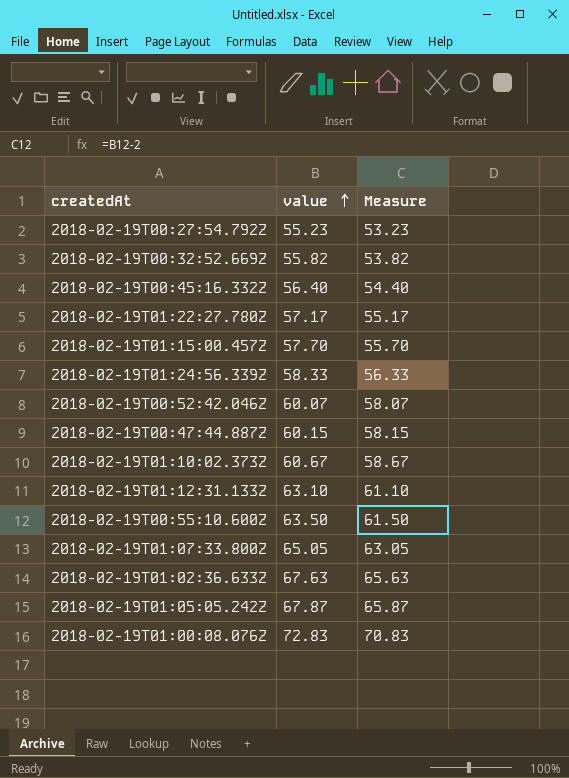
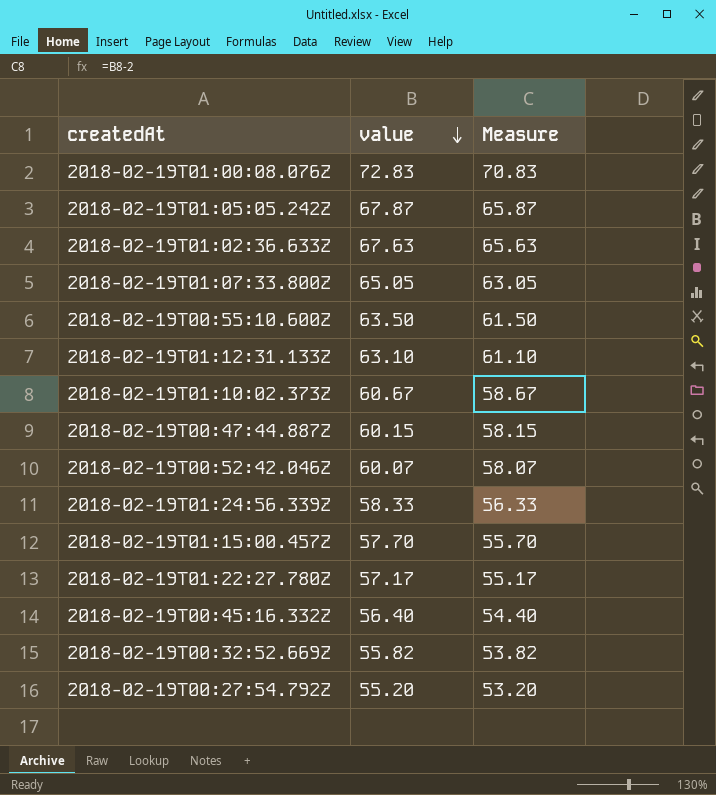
row order: value ascending -> value descending
2018-02-19T00:27:54.792Z | value: 55.23 -> 55.20
2018-02-19T00:27:54.792Z | Measure: 53.23 -> 53.20

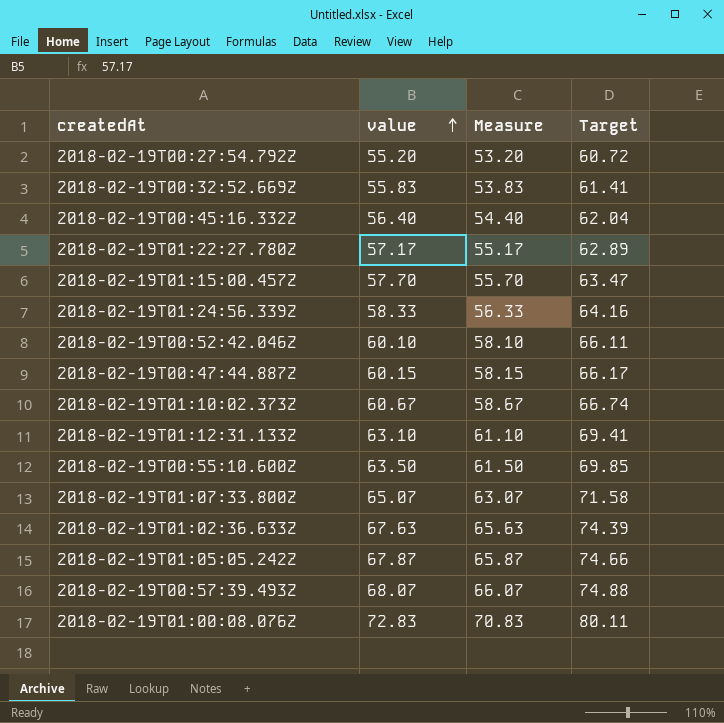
row order: value descending -> value ascending
column Target | formula: none -> [value] * 1.1
2018-02-19T00:32:52.669Z | value: 55.82 -> 55.83
2018-02-19T00:32:52.669Z | Measure: 53.82 -> 53.83
2018-02-19T00:52:42.046Z | value: 60.07 -> 60.10
2018-02-19T00:52:42.046Z | Measure: 58.07 -> 58.10
2018-02-19T01:07:33.800Z | value: 65.05 -> 65.07
2018-02-19T01:07:33.800Z | Measure: 63.05 -> 63.07
row 2018-02-19T00:57:39.493Z: none -> 68.07 | 66.07 | 74.88

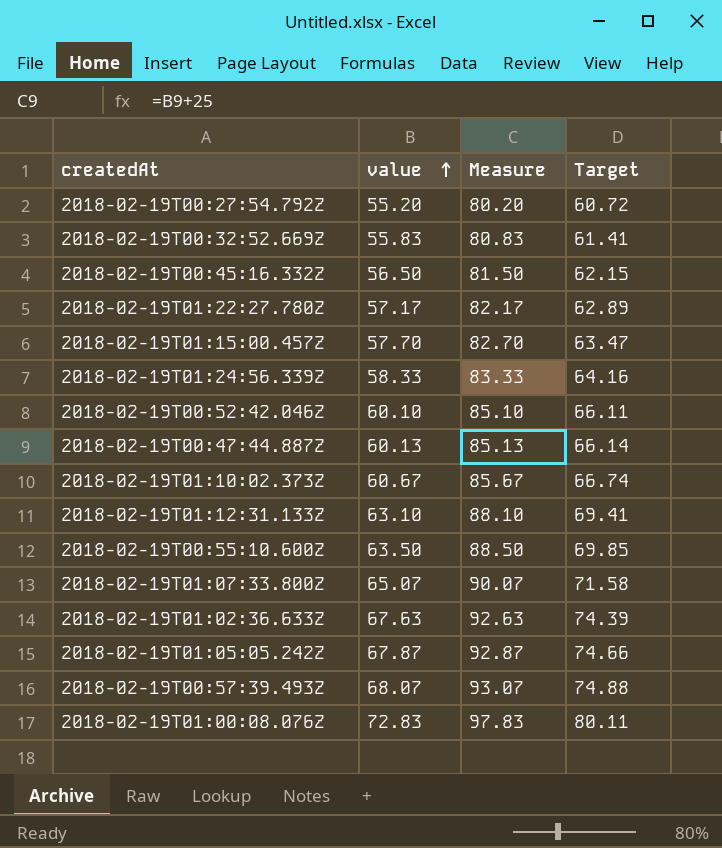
column Measure | formula: [value] - 2 -> [value] + 25
2018-02-19T00:45:16.332Z | value: 56.40 -> 56.50
2018-02-19T00:45:16.332Z | Target: 62.04 -> 62.15
2018-02-19T00:47:44.887Z | value: 60.15 -> 60.13
2018-02-19T00:47:44.887Z | Target: 66.17 -> 66.14

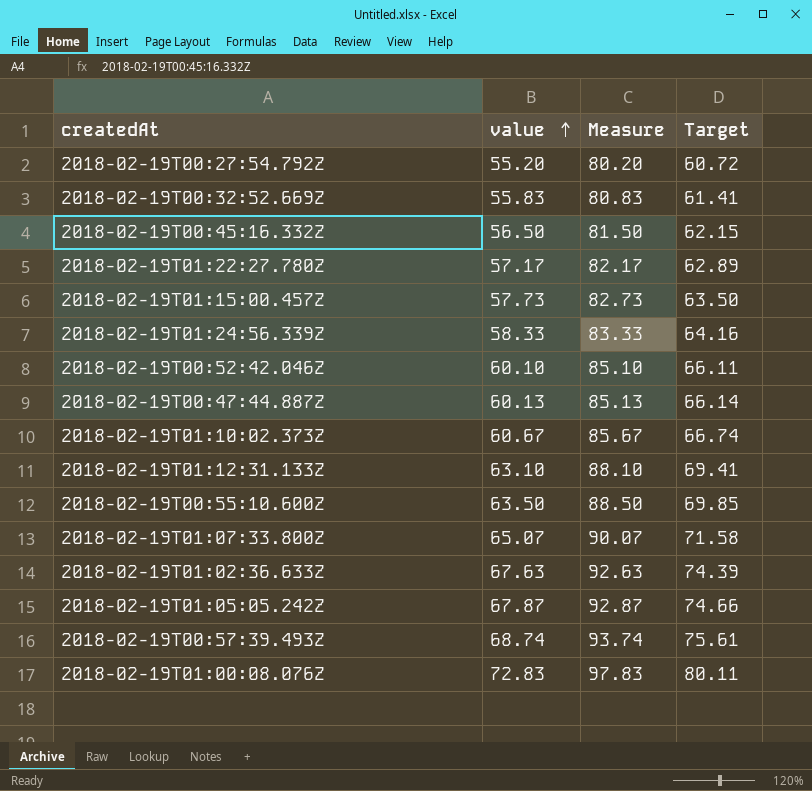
2018-02-19T01:15:00.457Z | value: 57.70 -> 57.73
2018-02-19T01:15:00.457Z | Measure: 82.70 -> 82.73
2018-02-19T01:15:00.457Z | Target: 63.47 -> 63.50
2018-02-19T00:57:39.493Z | value: 68.07 -> 68.74
2018-02-19T00:57:39.493Z | Measure: 93.07 -> 93.74
2018-02-19T00:57:39.493Z | Target: 74.88 -> 75.61

